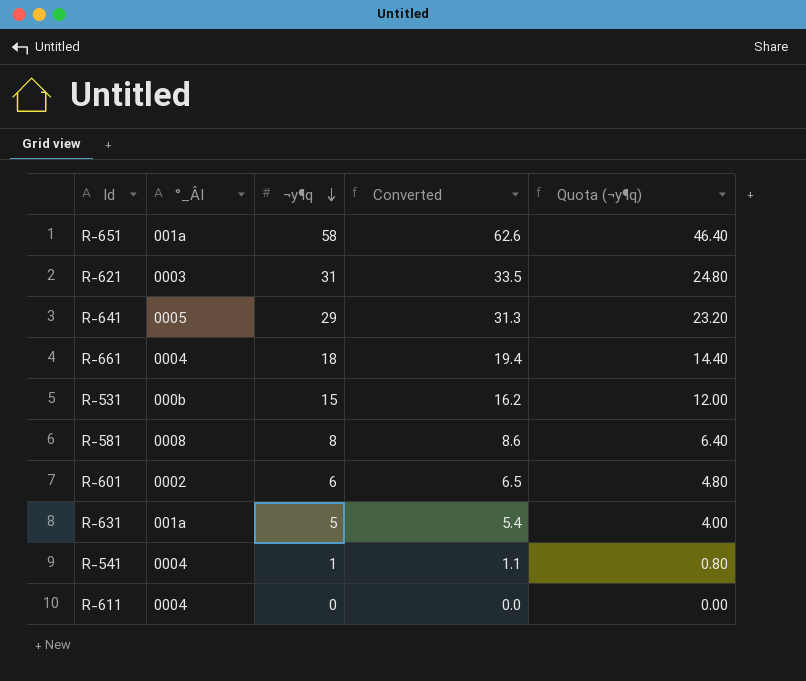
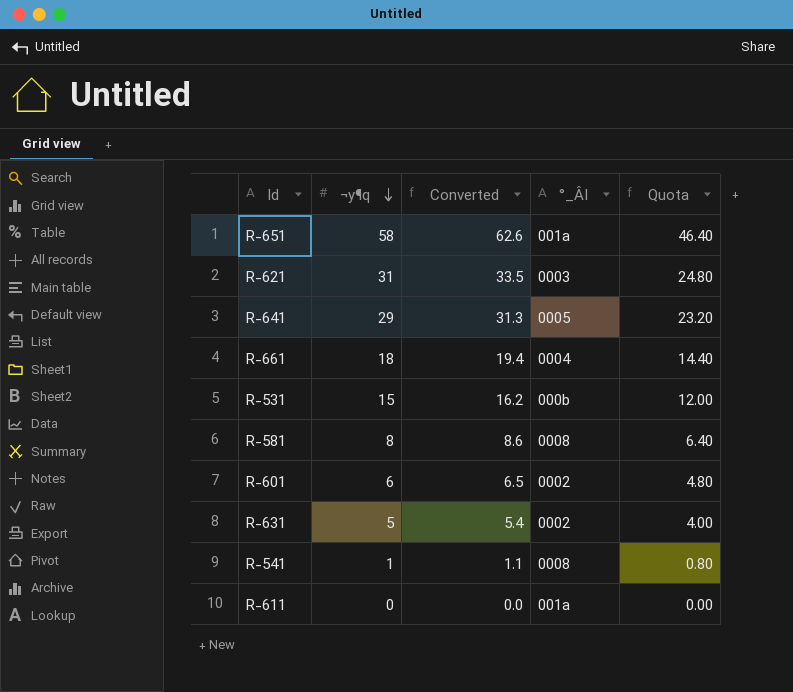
column °_ÂI | position: 2 -> 4
column name: Quota (¬y¶q) -> Quota
R-631 | °_ÂI: 001a -> 0002
R-541 | °_ÂI: 0004 -> 0008
R-611 | °_ÂI: 0004 -> 001a

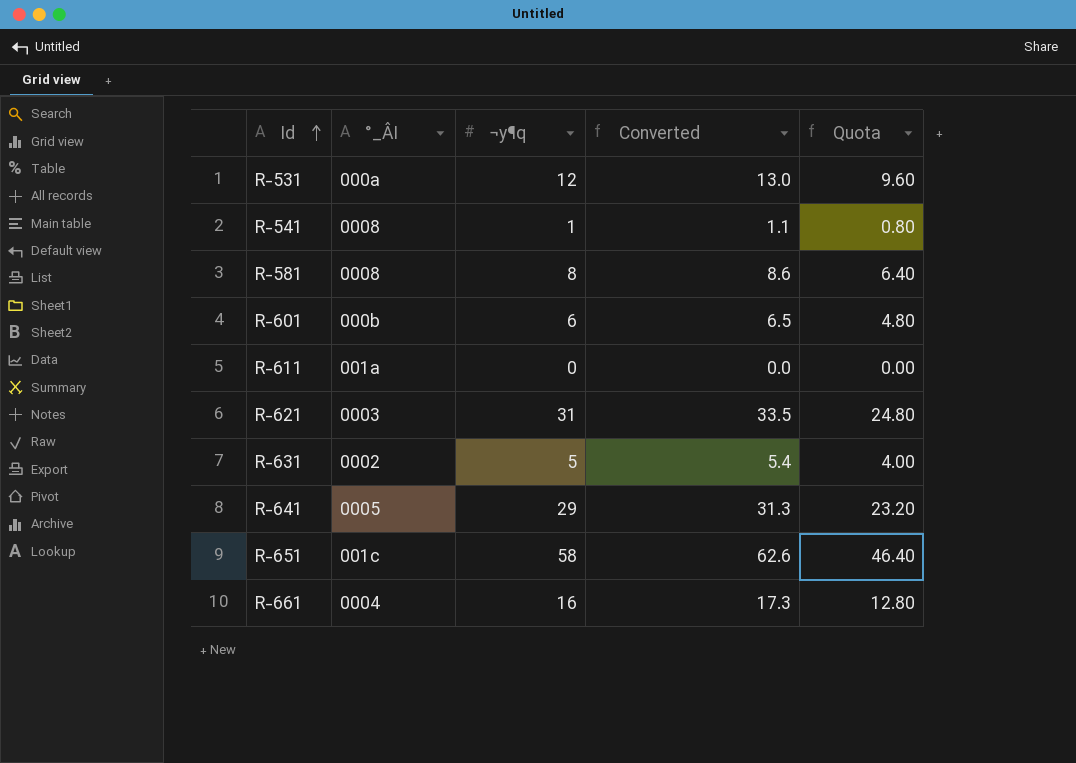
row order: ¬y¶q descending -> Id ascending
column °_ÂI | position: 4 -> 2
R-531 | °_ÂI: 000b -> 000a
R-531 | ¬y¶q: 15 -> 12
R-531 | Converted: 16.2 -> 13.0
R-531 | Quota: 12.00 -> 9.60
R-601 | °_ÂI: 0002 -> 000b
R-651 | °_ÂI: 001a -> 001c
R-661 | ¬y¶q: 18 -> 16
R-661 | Converted: 19.4 -> 17.3
R-661 | Quota: 14.40 -> 12.80

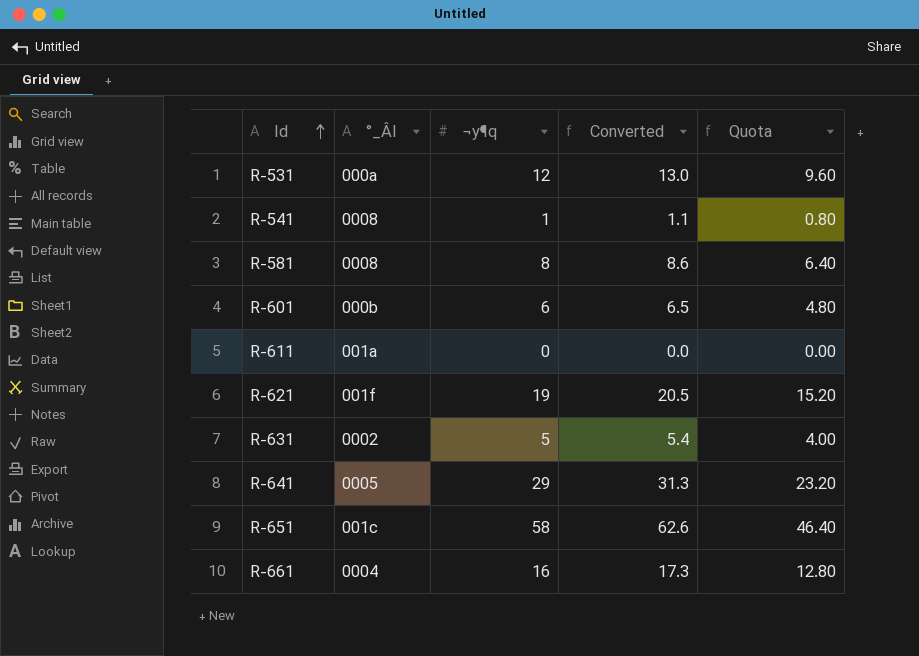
R-621 | °_ÂI: 0003 -> 001f
R-621 | ¬y¶q: 31 -> 19
R-621 | Converted: 33.5 -> 20.5
R-621 | Quota: 24.80 -> 15.20

